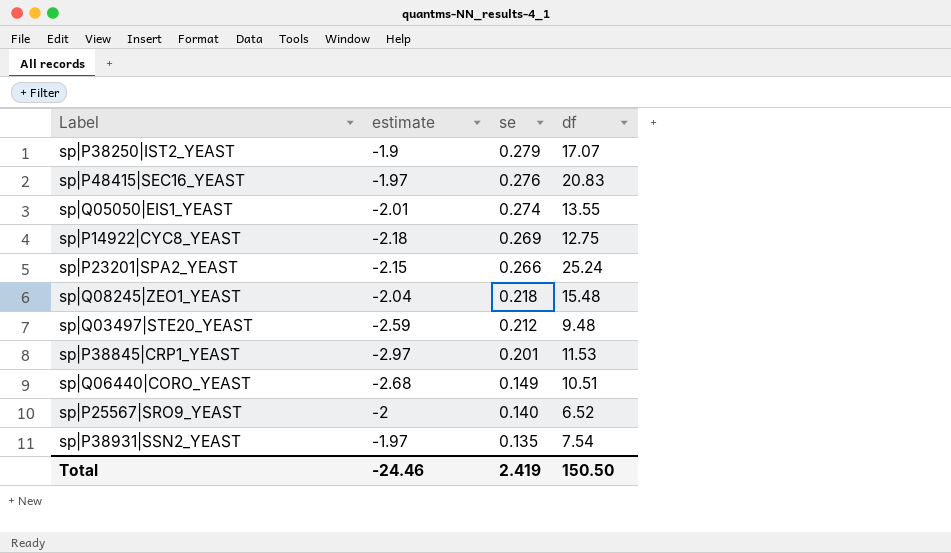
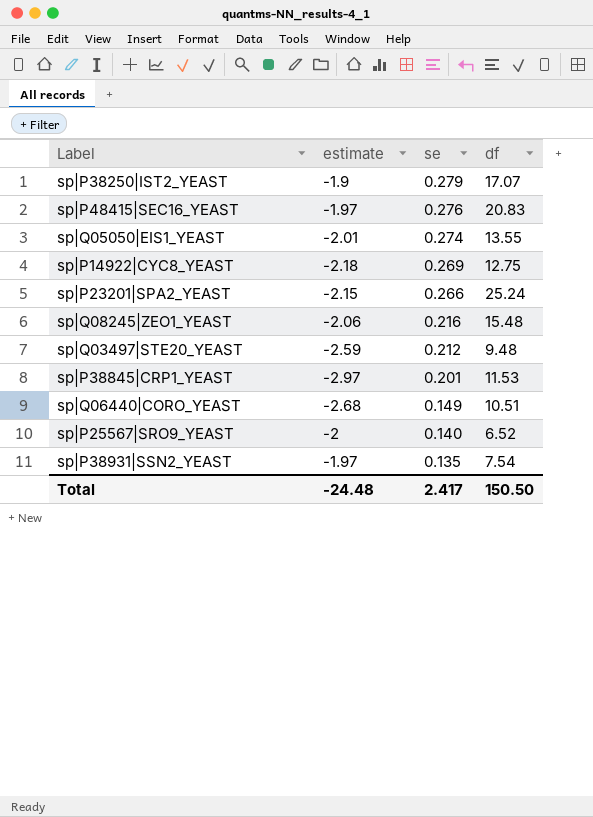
sp|Q08245|ZEO1_YEAST | estimate: -2.04 -> -2.06
sp|Q08245|ZEO1_YEAST | se: 0.218 -> 0.216
Total | estimate: -24.46 -> -24.48
Total | se: 2.419 -> 2.417

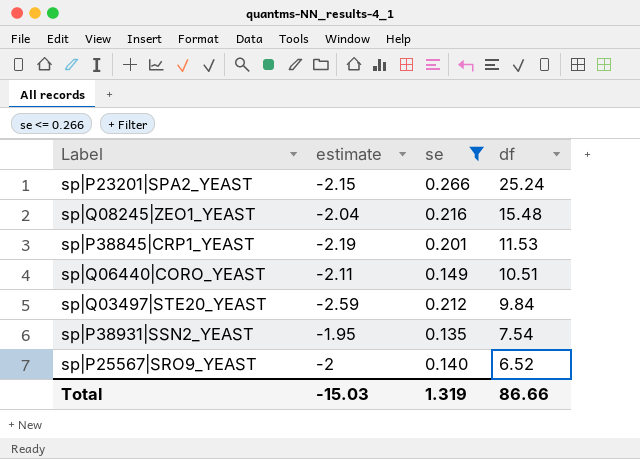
filter: none -> se <= 0.266
row order: se descending -> df descending
sp|Q08245|ZEO1_YEAST | estimate: -2.06 -> -2.04
sp|P38845|CRP1_YEAST | estimate: -2.97 -> -2.19
sp|Q06440|CORO_YEAST | estimate: -2.68 -> -2.11
sp|Q03497|STE20_YEAST | df: 9.48 -> 9.84
sp|P38931|SSN2_YEAST | estimate: -1.97 -> -1.95
Total | estimate: -24.48 -> -15.03
Total | se: 2.417 -> 1.319
Total | df: 150.50 -> 86.66

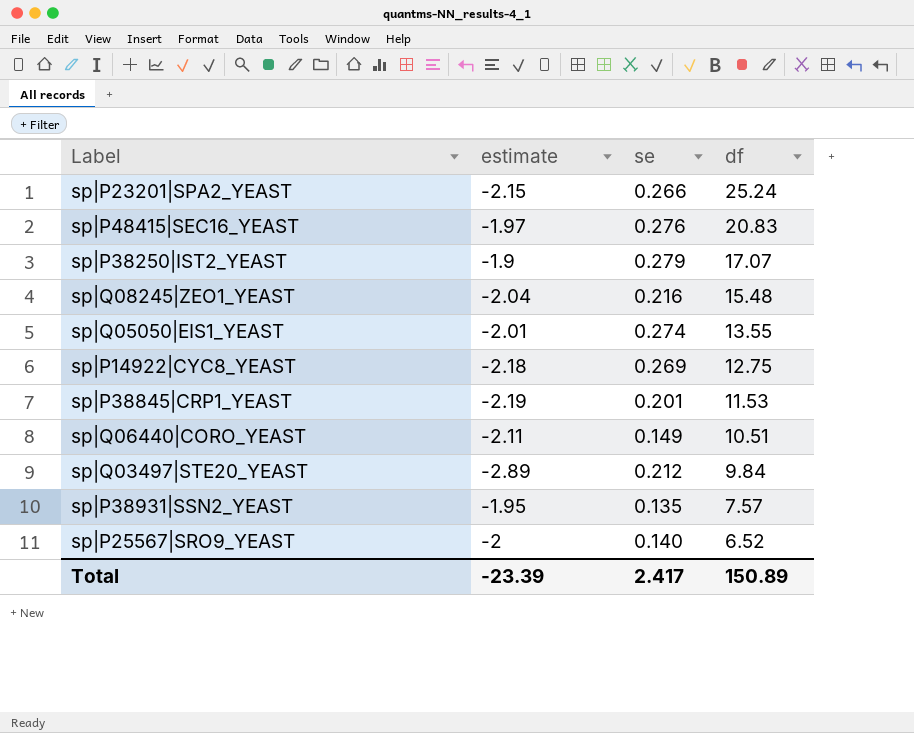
filter: se <= 0.266 -> none
sp|Q03497|STE20_YEAST | estimate: -2.59 -> -2.89
sp|P38931|SSN2_YEAST | df: 7.54 -> 7.57
Total | estimate: -15.03 -> -23.39
Total | se: 1.319 -> 2.417
Total | df: 86.66 -> 150.89

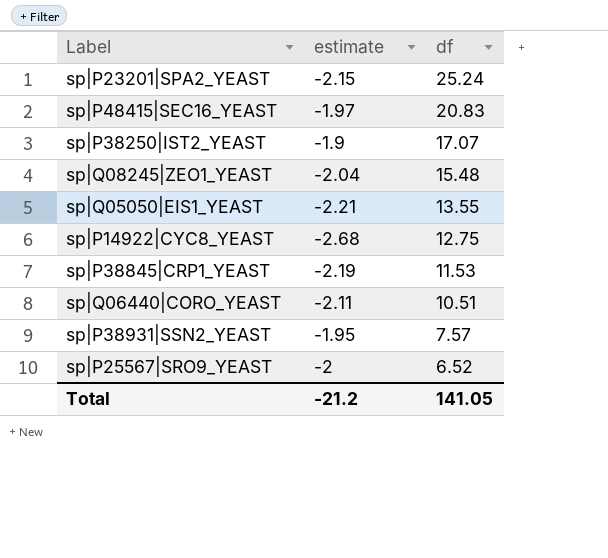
column se | position: 3 -> none
row sp|Q03497|STE20_YEAST: -2.89 | 0.212 | 9.84 -> none
sp|Q05050|EIS1_YEAST | estimate: -2.01 -> -2.21
sp|P14922|CYC8_YEAST | estimate: -2.18 -> -2.68
Total | estimate: -23.39 -> -21.2
Total | df: 150.89 -> 141.05

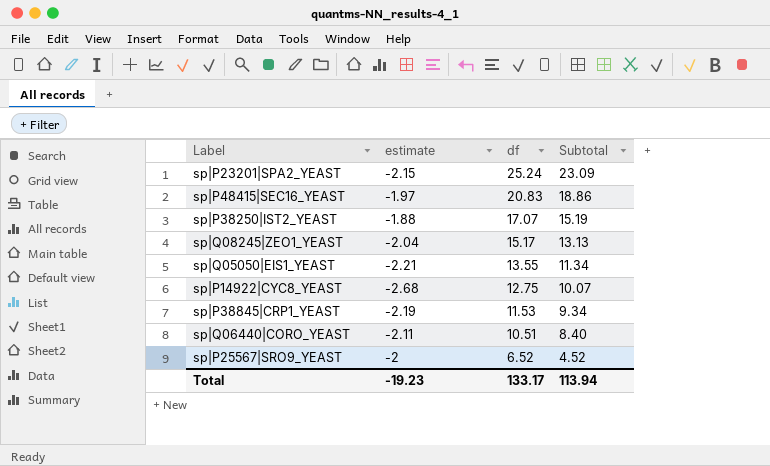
column Subtotal | formula: none -> [estimate] + [df]
row sp|P38931|SSN2_YEAST: -1.95 | 7.57 -> none
sp|P38250|IST2_YEAST | estimate: -1.9 -> -1.88
sp|Q08245|ZEO1_YEAST | df: 15.48 -> 15.17
Total | estimate: -21.2 -> -19.23
Total | df: 141.05 -> 133.17

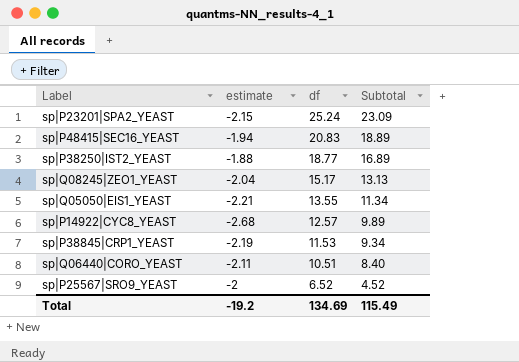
sp|P48415|SEC16_YEAST | estimate: -1.97 -> -1.94
sp|P48415|SEC16_YEAST | Subtotal: 18.86 -> 18.89
sp|P38250|IST2_YEAST | df: 17.07 -> 18.77
sp|P38250|IST2_YEAST | Subtotal: 15.19 -> 16.89
sp|P14922|CYC8_YEAST | df: 12.75 -> 12.57
sp|P14922|CYC8_YEAST | Subtotal: 10.07 -> 9.89
Total | estimate: -19.23 -> -19.2
Total | df: 133.17 -> 134.69
Total | Subtotal: 113.94 -> 115.49

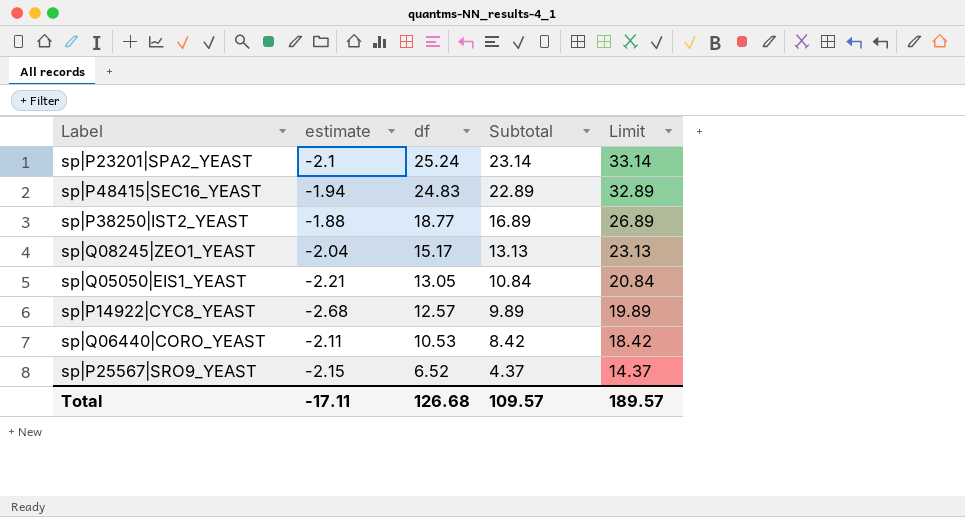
column Limit | formula: none -> [Subtotal] + 10
row sp|P38845|CRP1_YEAST: -2.19 | 11.53 | 9.34 -> none
sp|P23201|SPA2_YEAST | estimate: -2.15 -> -2.1
sp|P23201|SPA2_YEAST | Subtotal: 23.09 -> 23.14
sp|P48415|SEC16_YEAST | df: 20.83 -> 24.83
sp|P48415|SEC16_YEAST | Subtotal: 18.89 -> 22.89
sp|Q05050|EIS1_YEAST | df: 13.55 -> 13.05
sp|Q05050|EIS1_YEAST | Subtotal: 11.34 -> 10.84
sp|Q06440|CORO_YEAST | df: 10.51 -> 10.53
sp|Q06440|CORO_YEAST | Subtotal: 8.40 -> 8.42
sp|P25567|SRO9_YEAST | estimate: -2 -> -2.15
sp|P25567|SRO9_YEAST | Subtotal: 4.52 -> 4.37
Total | estimate: -19.2 -> -17.11
Total | df: 134.69 -> 126.68
Total | Subtotal: 115.49 -> 109.57

